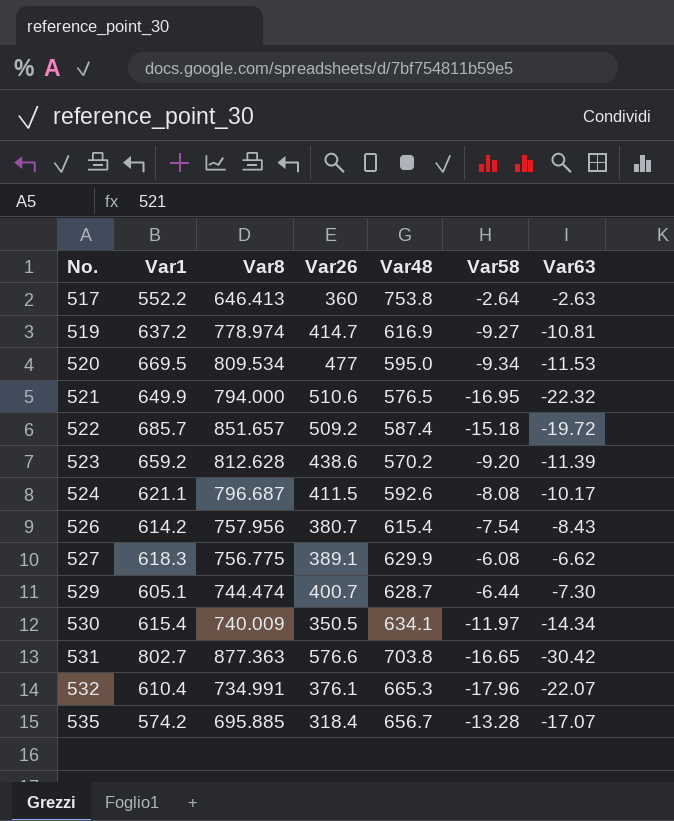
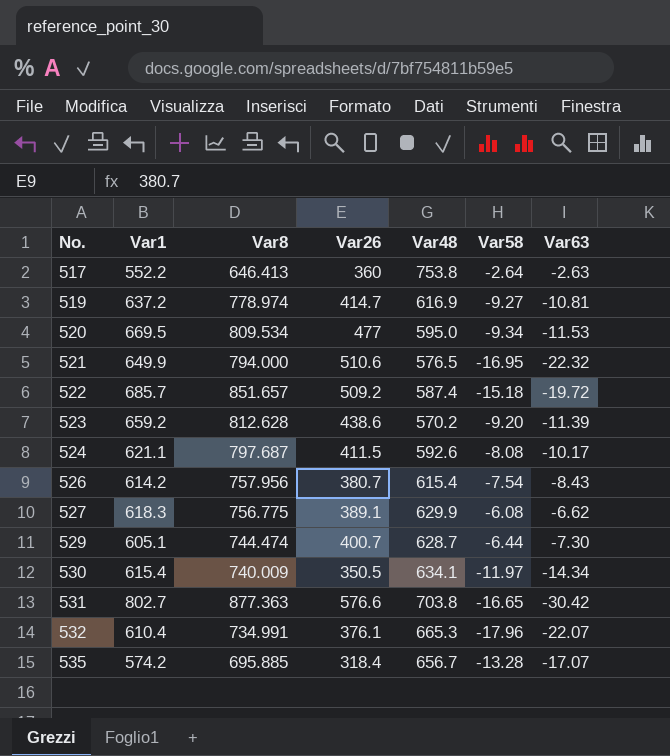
524 | Var8: 796.687 -> 797.687

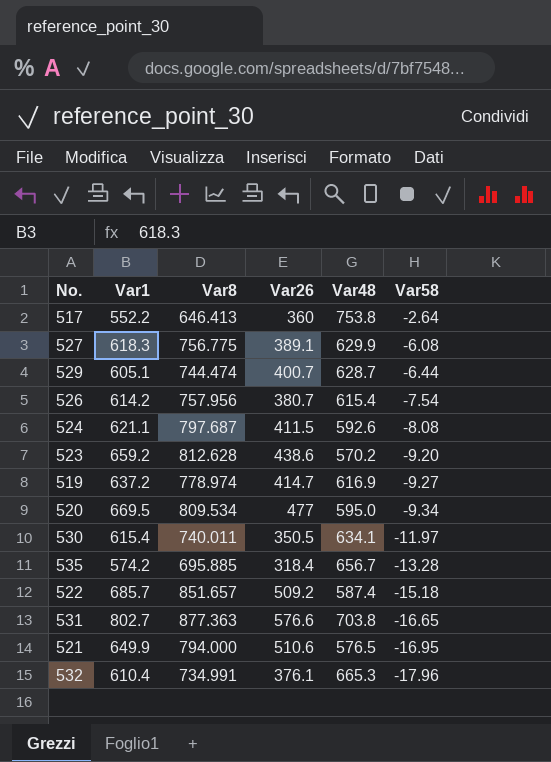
row order: No. ascending -> Var58 descending
column Var63 | position: 7 -> none
530 | Var8: 740.009 -> 740.011

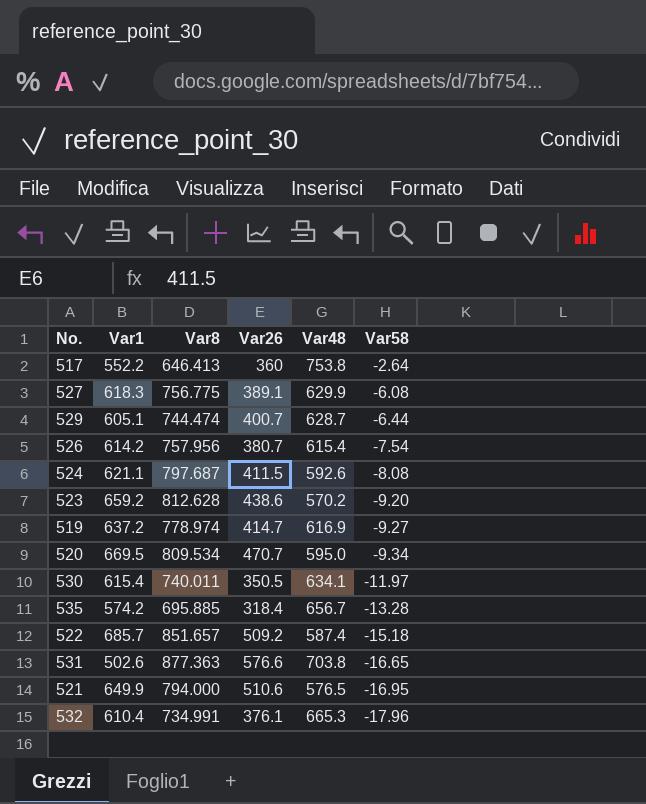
520 | Var26: 477 -> 470.7
531 | Var1: 802.7 -> 502.6

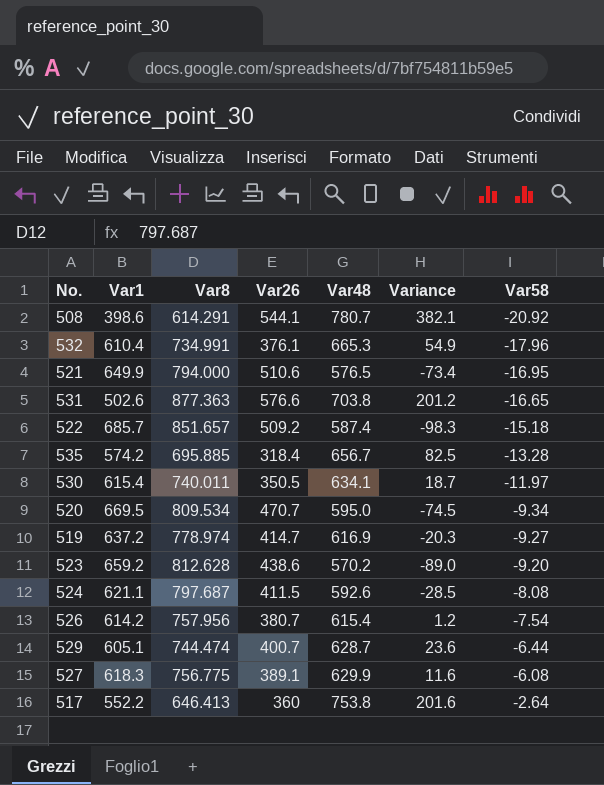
row order: Var58 descending -> Var58 ascending
column Variance | formula: none -> [Var48] - [Var1]
row 508: none -> 398.6 | 614.291 | 544.1 | 780.7 | 382.1 | -20.92

